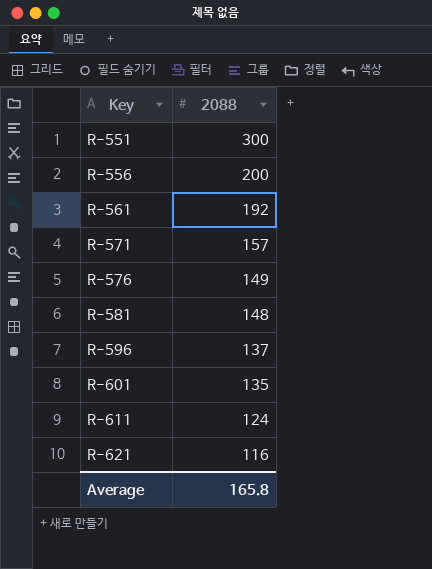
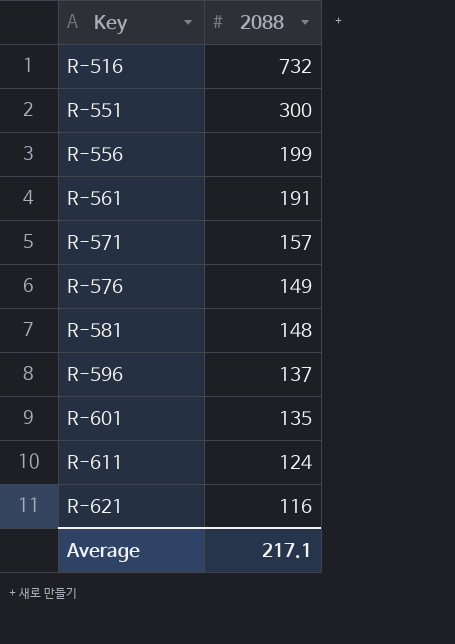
row R-516: none -> 732
R-556 | 2088: 200 -> 199
R-561 | 2088: 192 -> 191
Average | 2088: 165.8 -> 217.1

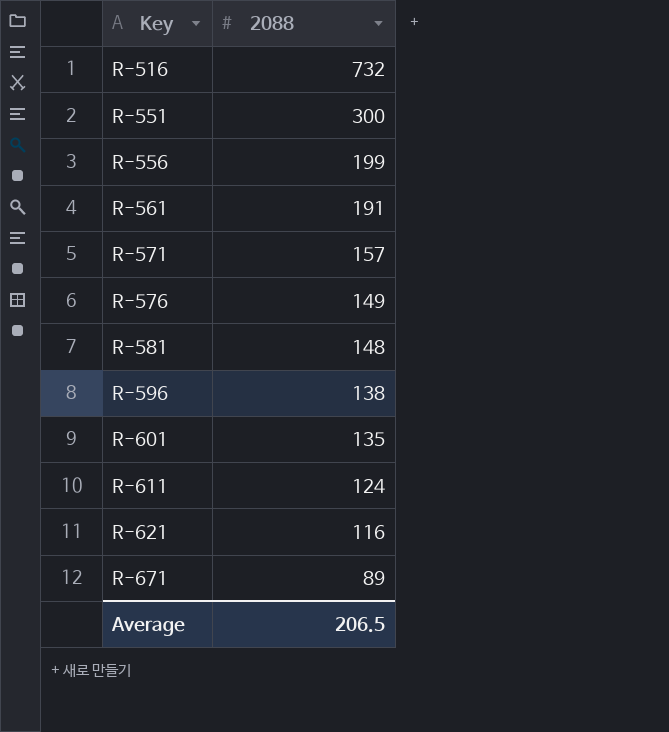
R-596 | 2088: 137 -> 138
row R-671: none -> 89
Average | 2088: 217.1 -> 206.5

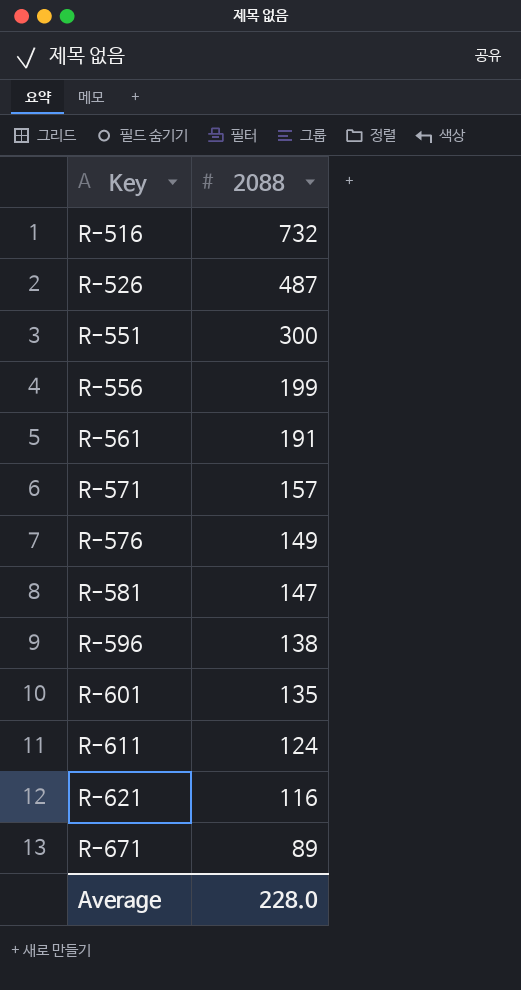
row R-526: none -> 487
R-581 | 2088: 148 -> 147
Average | 2088: 206.5 -> 228.0

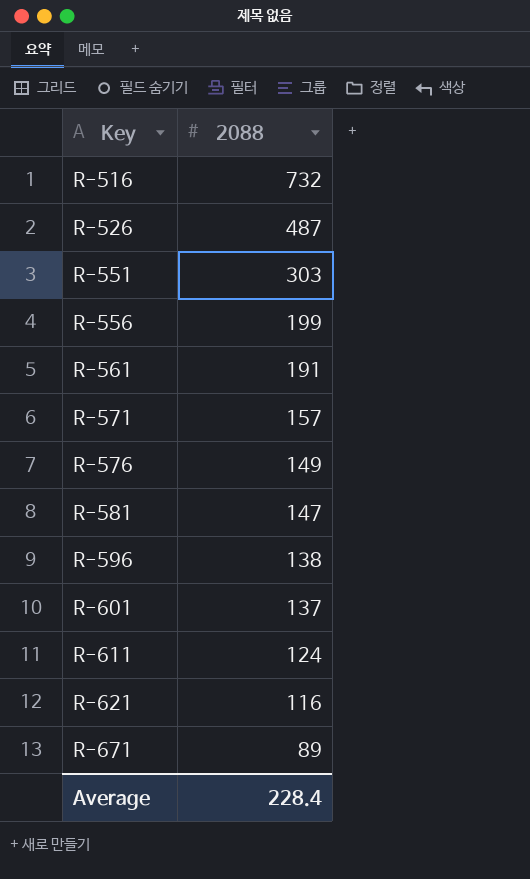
R-551 | 2088: 300 -> 303
R-601 | 2088: 135 -> 137
Average | 2088: 228.0 -> 228.4

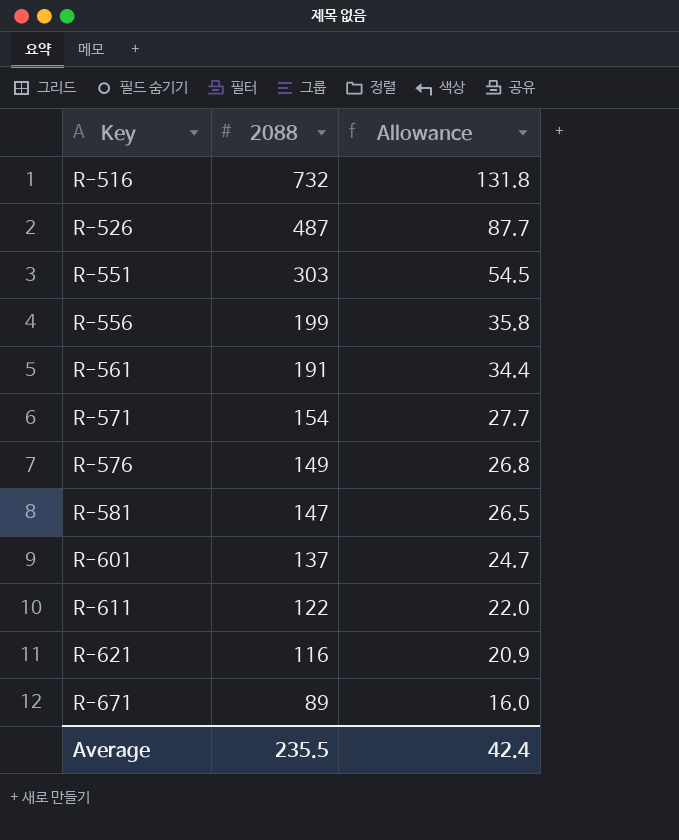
column Allowance | formula: none -> [2088] * 0.18
row R-596: 138 -> none
R-571 | 2088: 157 -> 154
R-611 | 2088: 124 -> 122
Average | 2088: 228.4 -> 235.5

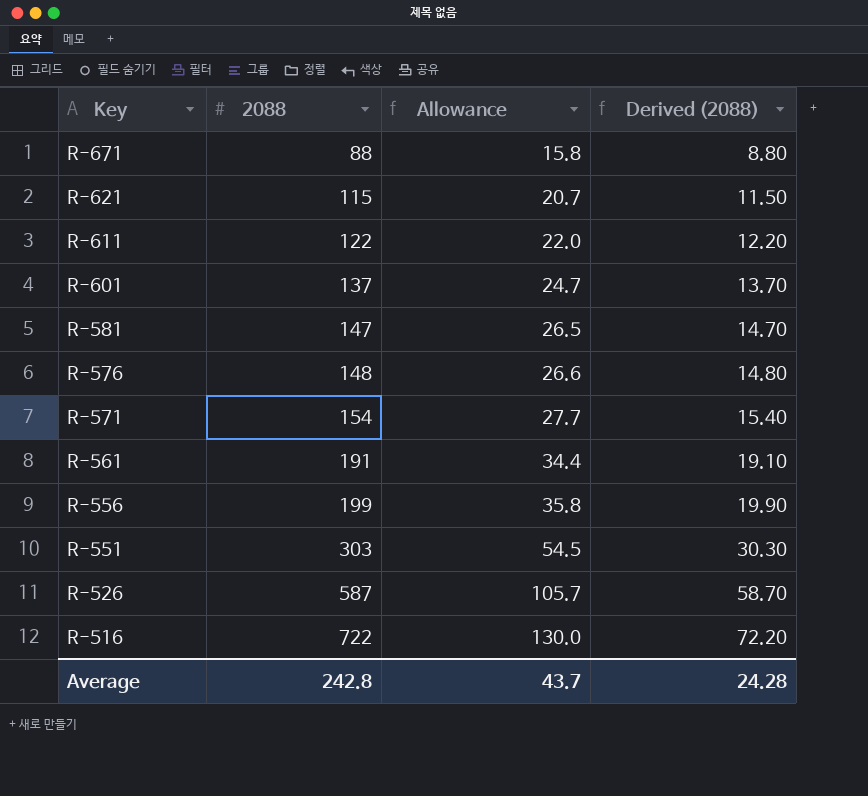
row order: Key ascending -> Key descending
column Derived (2088) | formula: none -> [2088] * 0.1
R-671 | 2088: 89 -> 88
R-671 | Allowance: 16.0 -> 15.8
R-621 | 2088: 116 -> 115
R-621 | Allowance: 20.9 -> 20.7
R-576 | 2088: 149 -> 148
R-576 | Allowance: 26.8 -> 26.6
R-526 | 2088: 487 -> 587
R-526 | Allowance: 87.7 -> 105.7
R-516 | 2088: 732 -> 722
R-516 | Allowance: 131.8 -> 130.0
Average | 2088: 235.5 -> 242.8
Average | Allowance: 42.4 -> 43.7

